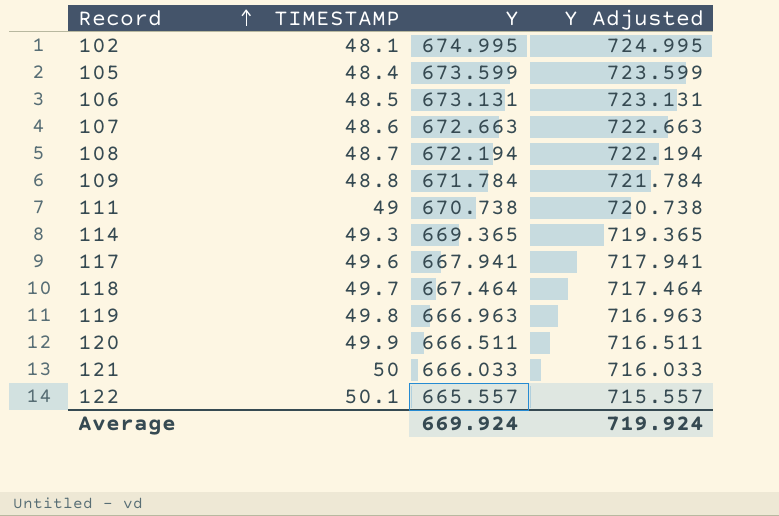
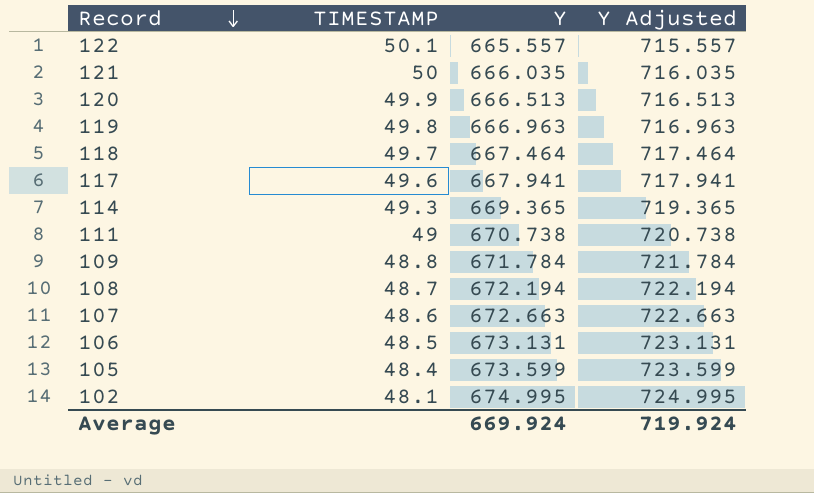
row order: Record ascending -> Record descending
121 | Y: 666.033 -> 666.035
121 | Y Adjusted: 716.033 -> 716.035
120 | Y: 666.511 -> 666.513
120 | Y Adjusted: 716.511 -> 716.513

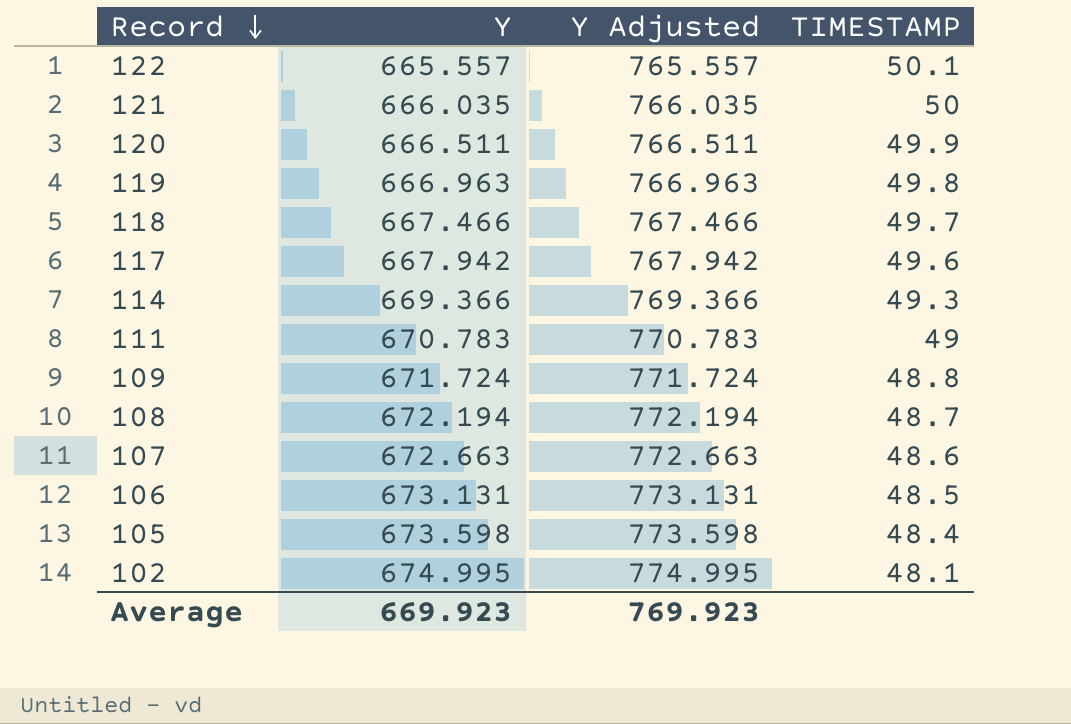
column Y Adjusted | formula: [Y] + 50 -> [Y] + 100
column TIMESTAMP | position: 2 -> 4
120 | Y: 666.513 -> 666.511
118 | Y: 667.464 -> 667.466
117 | Y: 667.941 -> 667.942
114 | Y: 669.365 -> 669.366
111 | Y: 670.738 -> 670.783
109 | Y: 671.784 -> 671.724
105 | Y: 673.599 -> 673.598
Average | Y: 669.924 -> 669.923
Average | Y Adjusted: 719.924 -> 769.923

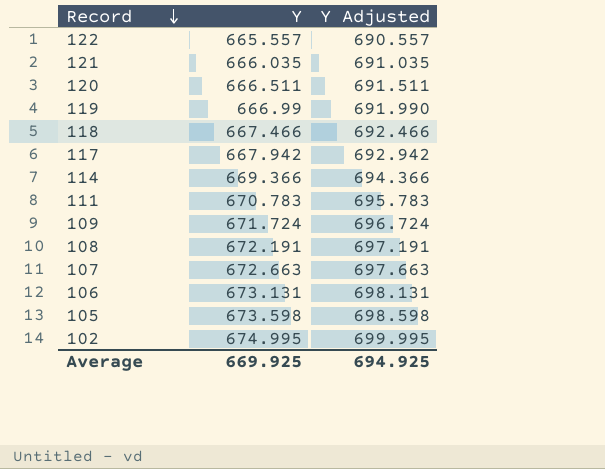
column TIMESTAMP | position: 4 -> none
column Y Adjusted | formula: [Y] + 100 -> [Y] + 25
119 | Y: 666.963 -> 666.99
108 | Y: 672.194 -> 672.191
Average | Y: 669.923 -> 669.925
Average | Y Adjusted: 769.923 -> 694.925

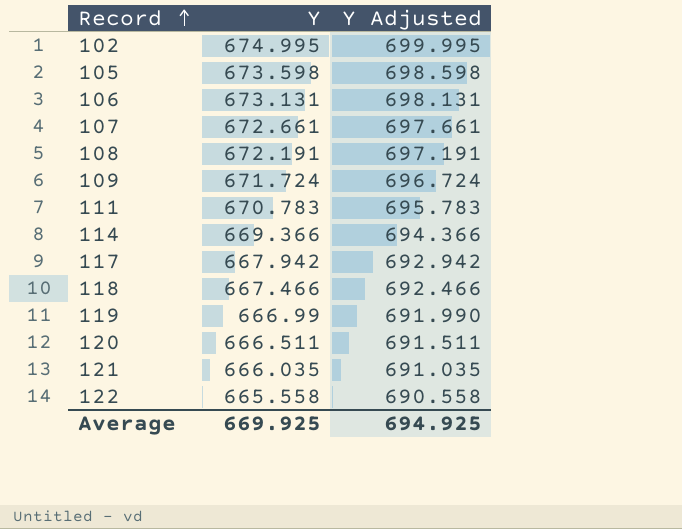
row order: Record descending -> Record ascending
107 | Y: 672.663 -> 672.661
107 | Y Adjusted: 697.663 -> 697.661
122 | Y: 665.557 -> 665.558
122 | Y Adjusted: 690.557 -> 690.558

